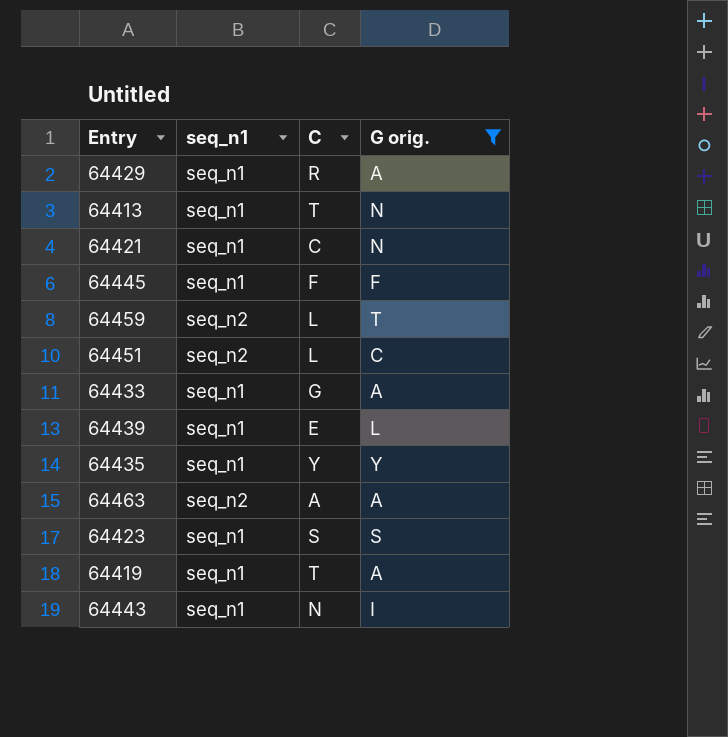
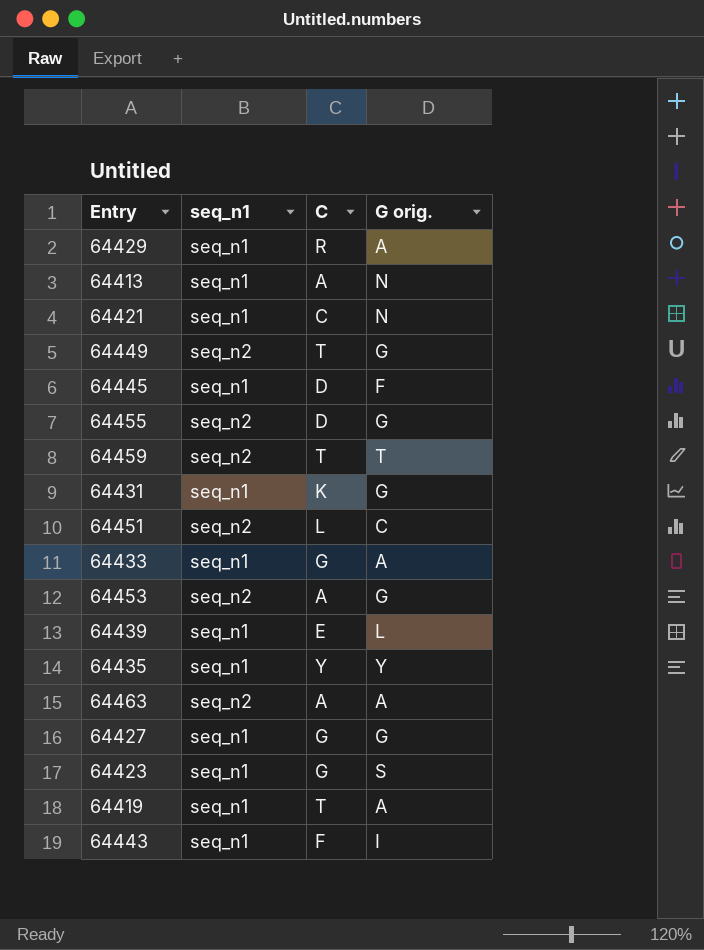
filter: G orig. != G -> none
64413 | C: T -> A
64445 | C: F -> D
64459 | C: L -> T
64423 | C: S -> G
64443 | C: N -> F

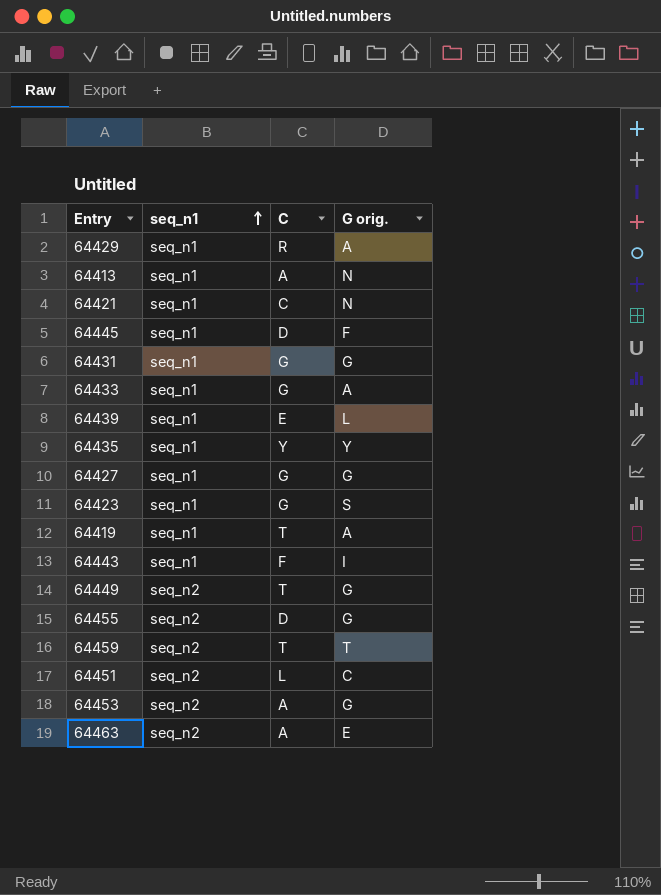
row order: none -> seq_n1 ascending
64431 | C: K -> G
64463 | G orig.: A -> E

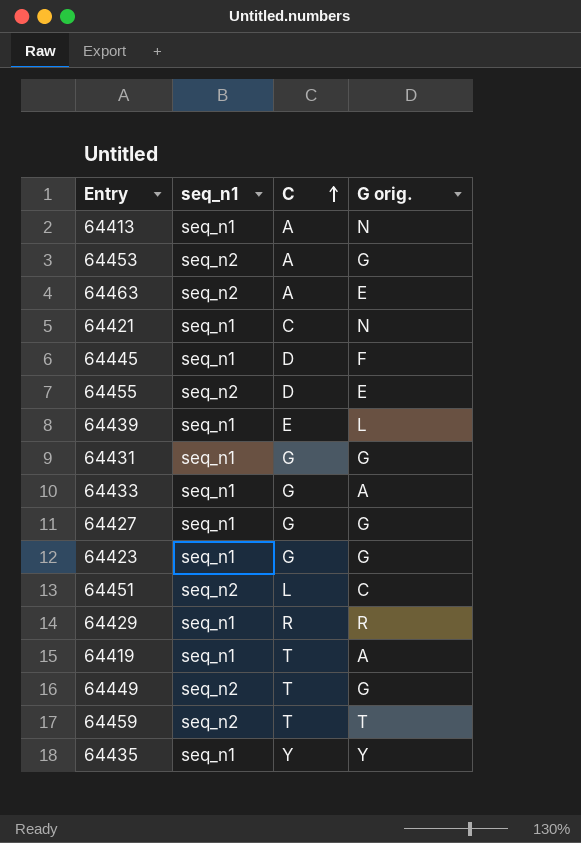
row order: seq_n1 ascending -> C ascending
row 64443: seq_n1 | F | I -> none
64455 | G orig.: G -> E
64423 | G orig.: S -> G
64429 | G orig.: A -> R

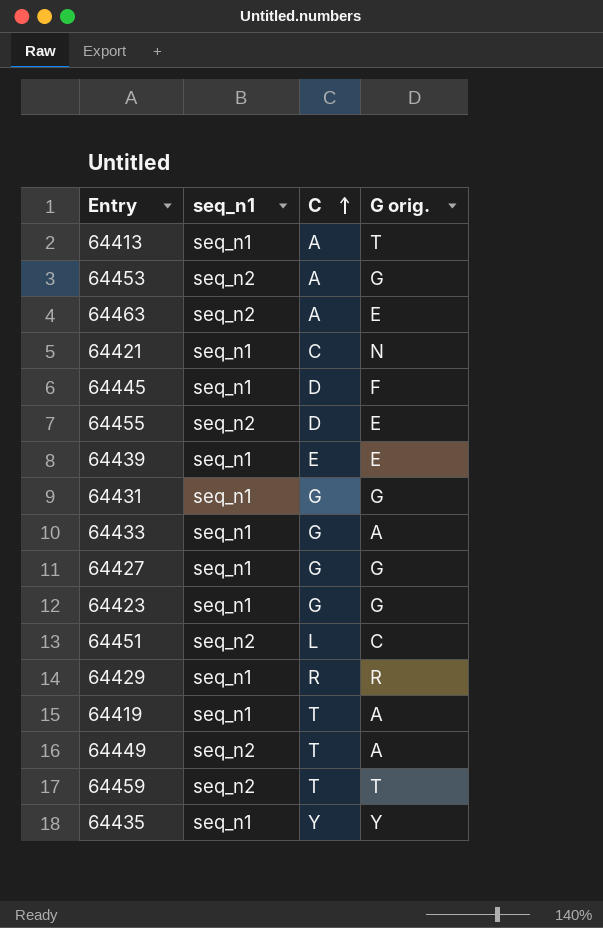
64413 | G orig.: N -> T
64439 | G orig.: L -> E
64449 | G orig.: G -> A

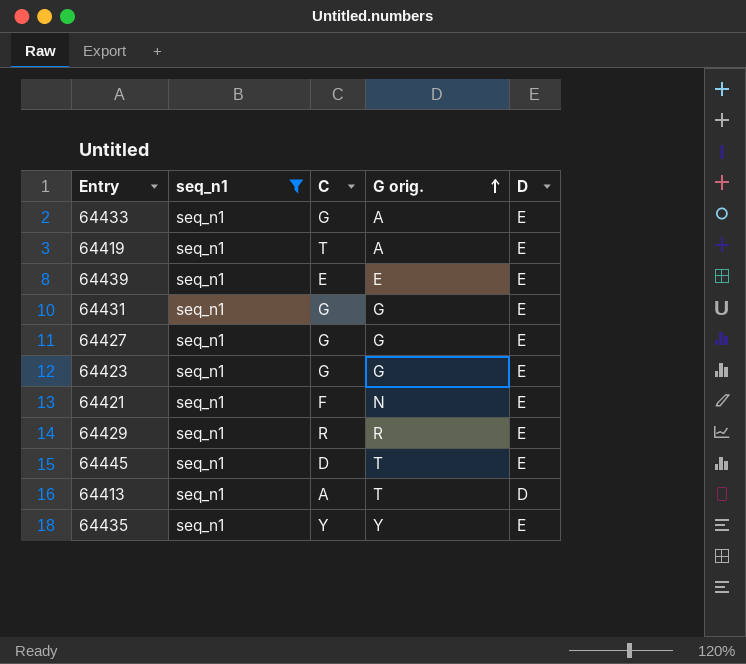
filter: none -> seq_n1 = seq_n1
row order: C ascending -> G orig. ascending
column D | position: none -> 5
64421 | C: C -> F
64445 | G orig.: F -> T

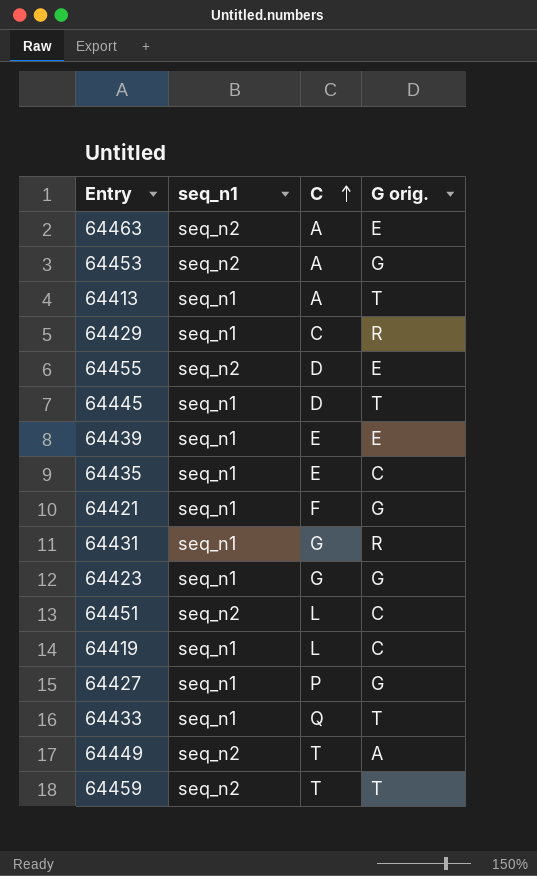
filter: seq_n1 = seq_n1 -> none
row order: G orig. ascending -> C ascending
column D | position: 5 -> none
64429 | C: R -> C
64435 | C: Y -> E
64435 | G orig.: Y -> C
64421 | G orig.: N -> G
64431 | G orig.: G -> R
64419 | C: T -> L
64419 | G orig.: A -> C
64427 | C: G -> P
64433 | C: G -> Q
64433 | G orig.: A -> T

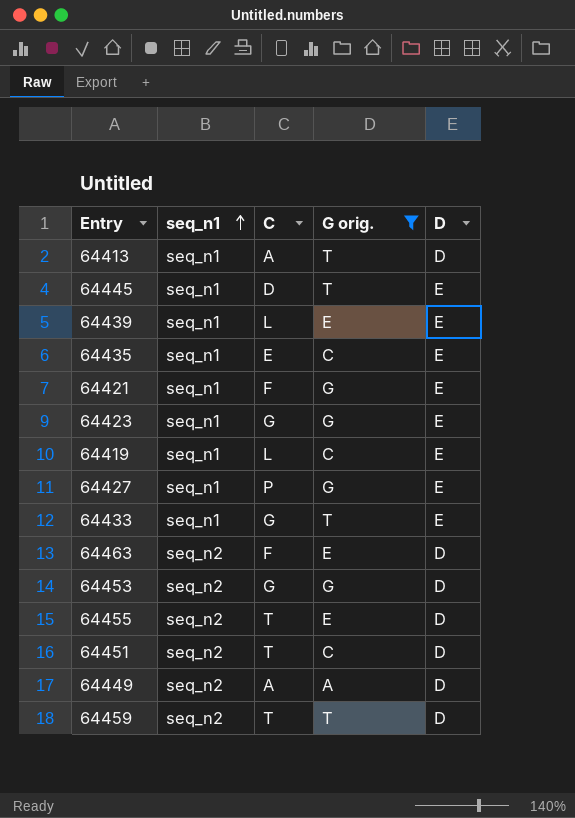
filter: none -> G orig. != R
row order: C ascending -> seq_n1 ascending
column D | position: none -> 5
64439 | C: E -> L
64433 | C: Q -> G
64463 | C: A -> F
64453 | C: A -> G
64455 | C: D -> T
64451 | C: L -> T
64449 | C: T -> A

